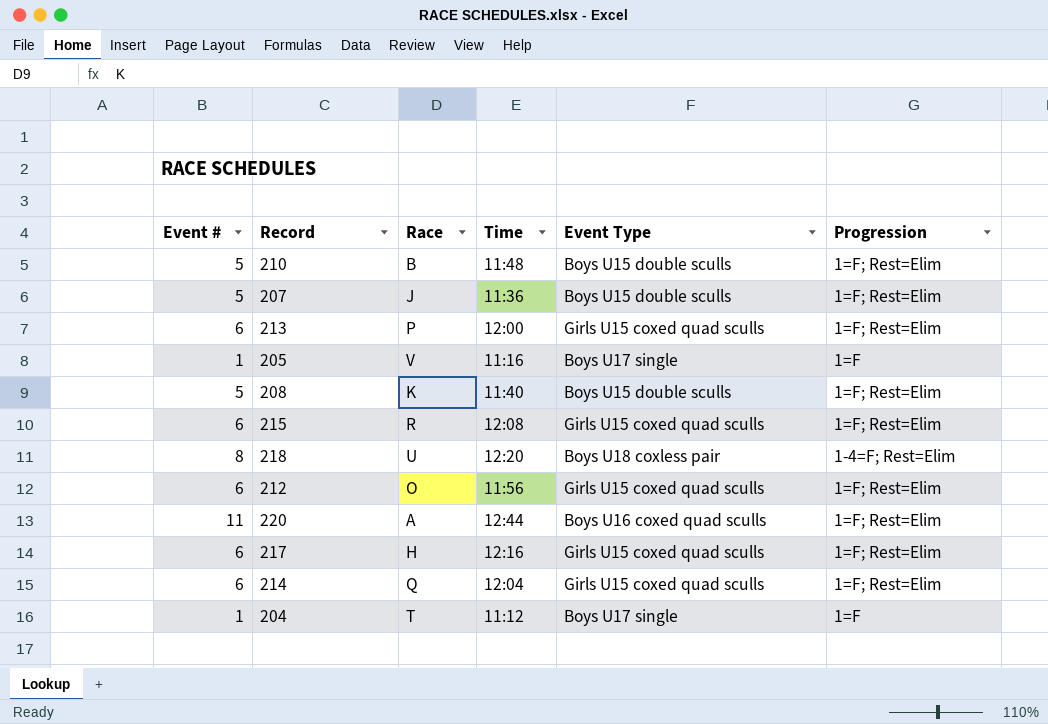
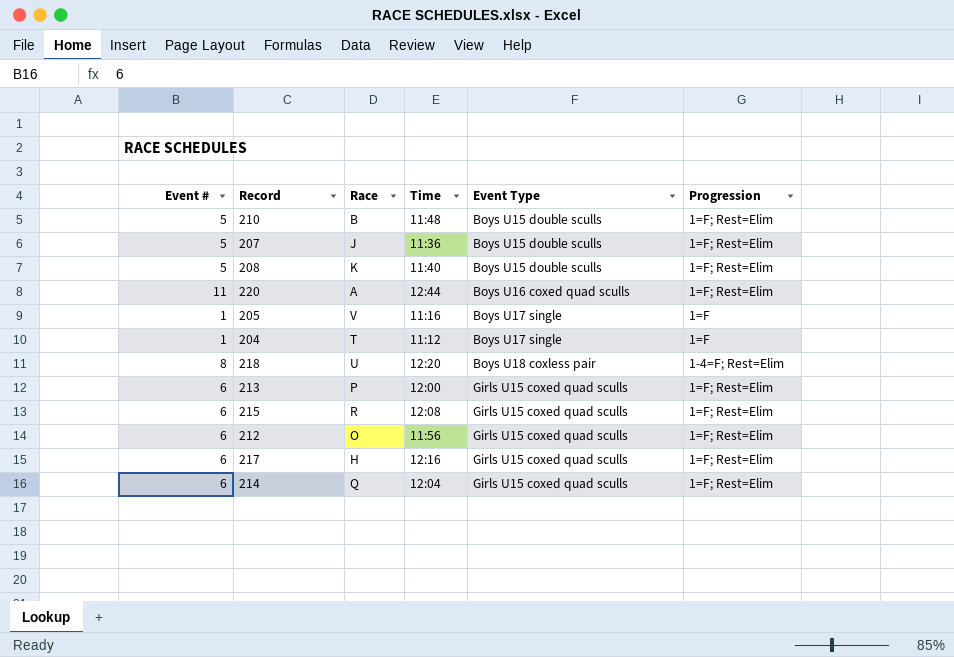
row order: none -> Event Type ascending

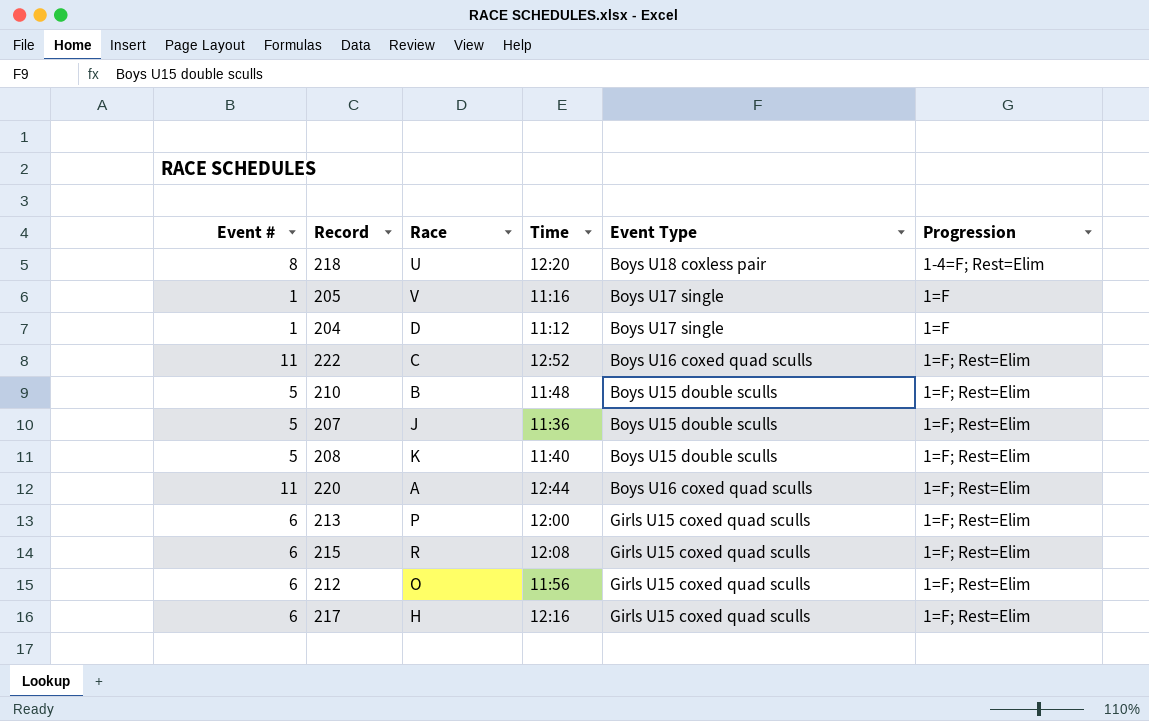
row order: Event Type ascending -> Progression ascending
row 214: 6 | Q | 12:04 | Girls U15 coxed quad sculls | 1=F; Rest=Elim -> none
204 | Race: T -> D
row 222: none -> 11 | C | 12:52 | Boys U16 coxed quad sculls | 1=F; Rest=Elim

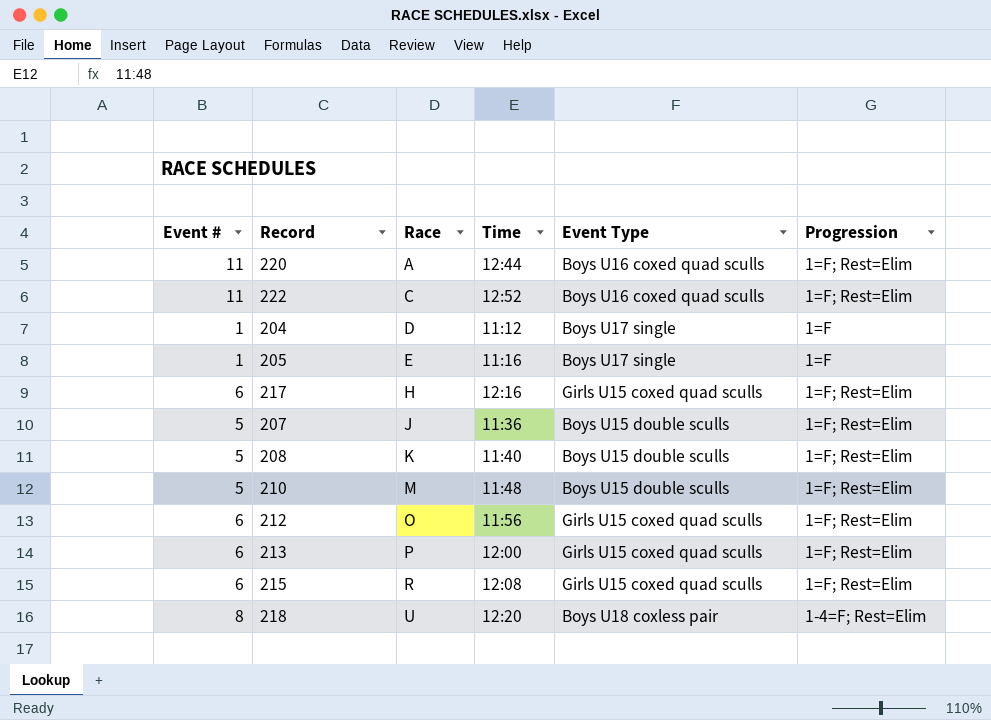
row order: Progression ascending -> Race ascending
205 | Race: V -> E
210 | Race: B -> M

